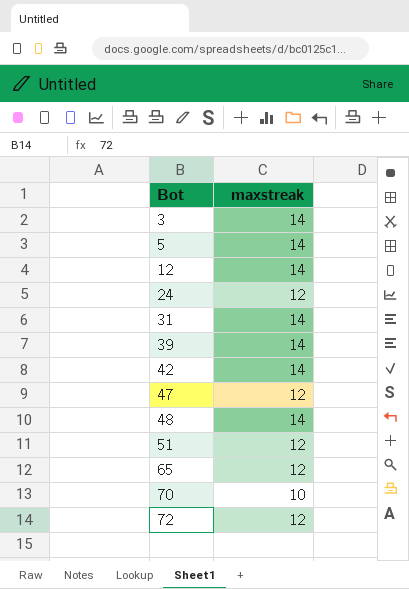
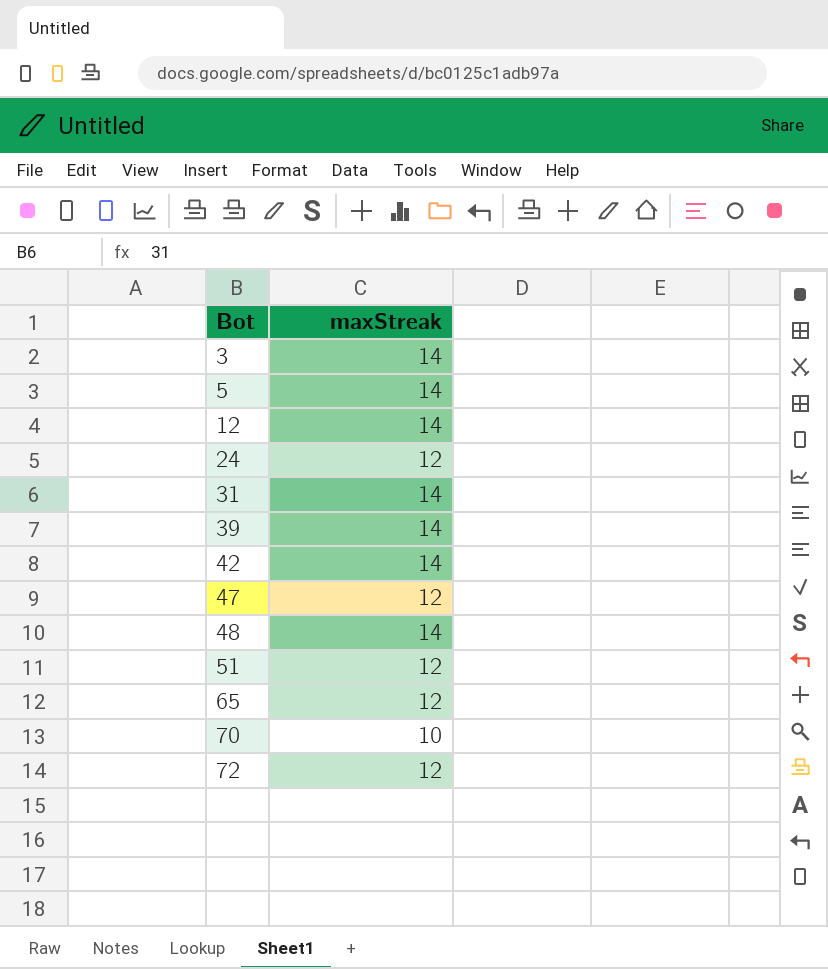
column name: maxstreak -> maxStreak

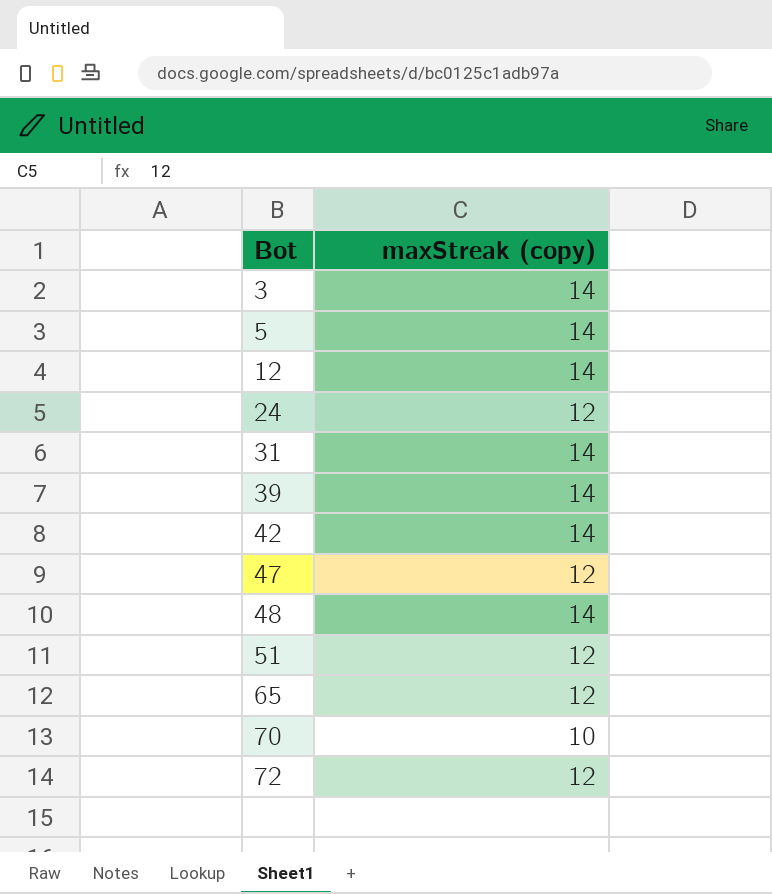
column name: maxStreak -> maxStreak (copy)

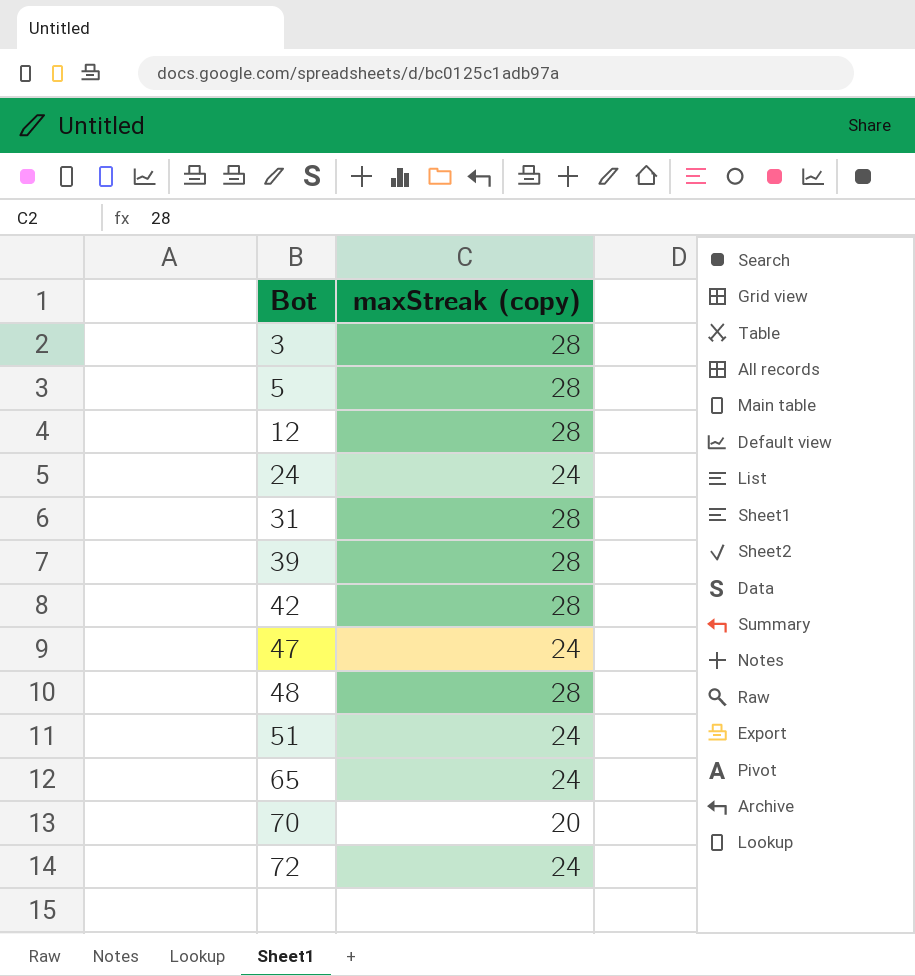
3 | maxStreak (copy): 14 -> 28
5 | maxStreak (copy): 14 -> 28
12 | maxStreak (copy): 14 -> 28
24 | maxStreak (copy): 12 -> 24
31 | maxStreak (copy): 14 -> 28
39 | maxStreak (copy): 14 -> 28
42 | maxStreak (copy): 14 -> 28
47 | maxStreak (copy): 12 -> 24
48 | maxStreak (copy): 14 -> 28
51 | maxStreak (copy): 12 -> 24
65 | maxStreak (copy): 12 -> 24
70 | maxStreak (copy): 10 -> 20
72 | maxStreak (copy): 12 -> 24

